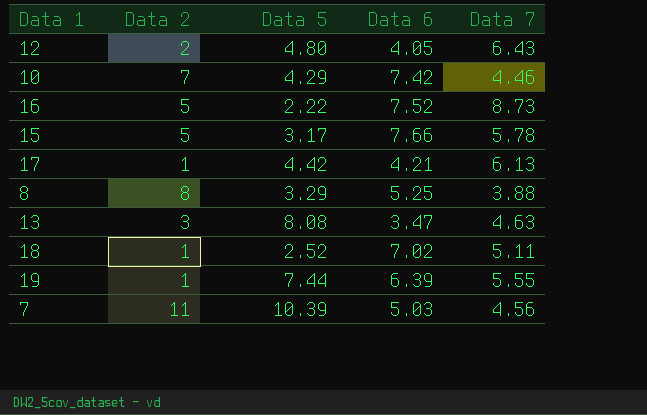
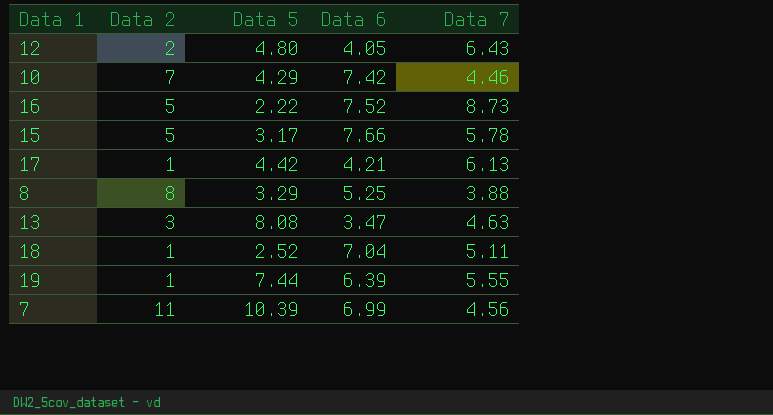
18 | Data 6: 7.02 -> 7.04
7 | Data 6: 5.03 -> 6.99

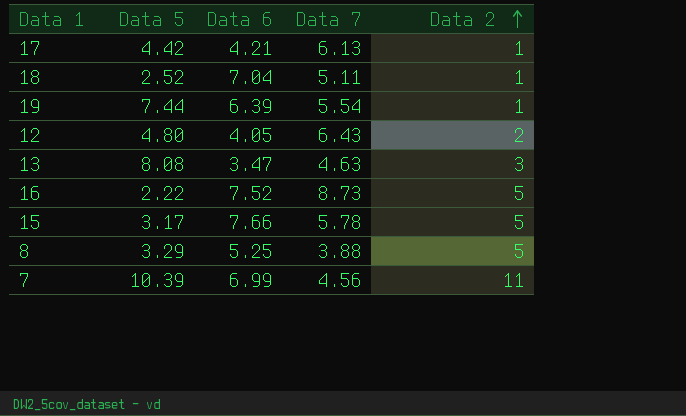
row order: none -> Data 2 ascending
column Data 2 | position: 2 -> 5
row 10: 7 | 4.29 | 7.42 | 4.46 -> none
19 | Data 7: 5.55 -> 5.54
8 | Data 2: 8 -> 5

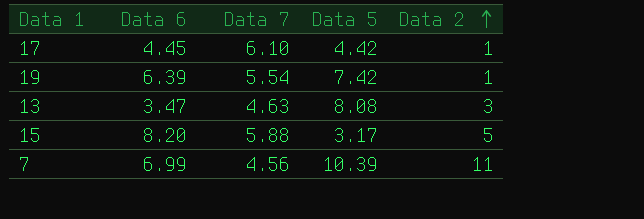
column Data 5 | position: 2 -> 4
row 18: 2.52 | 7.04 | 5.11 | 1 -> none
row 12: 4.80 | 4.05 | 6.43 | 2 -> none
row 16: 2.22 | 7.52 | 8.73 | 5 -> none
row 8: 3.29 | 5.25 | 3.88 | 5 -> none
17 | Data 6: 4.21 -> 4.45
17 | Data 7: 6.13 -> 6.10
19 | Data 5: 7.44 -> 7.42
15 | Data 6: 7.66 -> 8.20
15 | Data 7: 5.78 -> 5.88

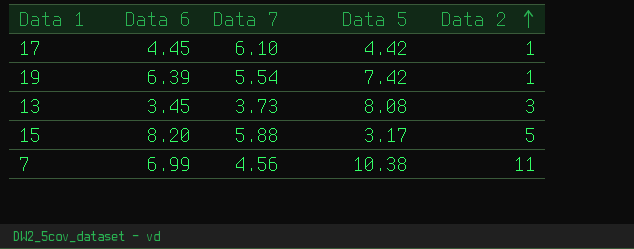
13 | Data 6: 3.47 -> 3.45
13 | Data 7: 4.63 -> 3.73
7 | Data 5: 10.39 -> 10.38

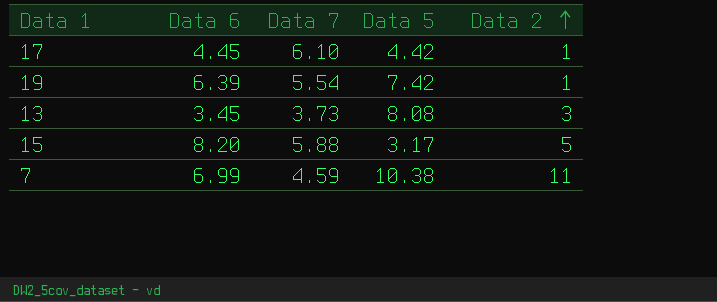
7 | Data 7: 4.56 -> 4.59

